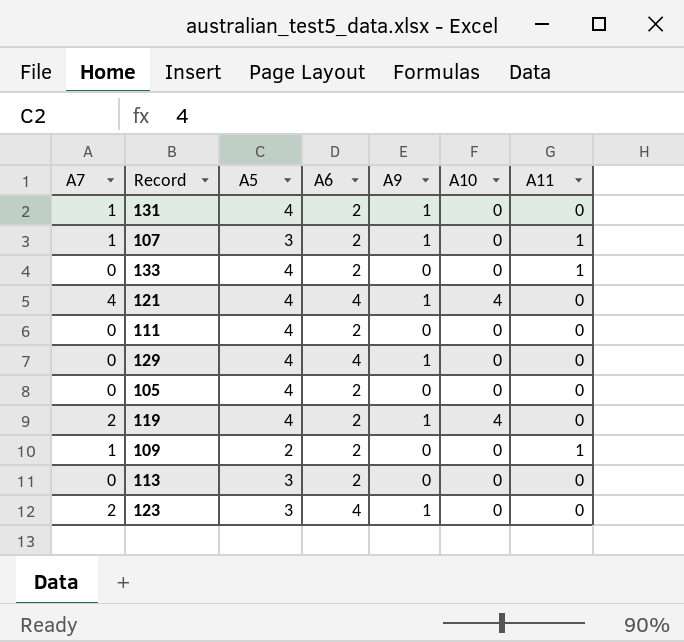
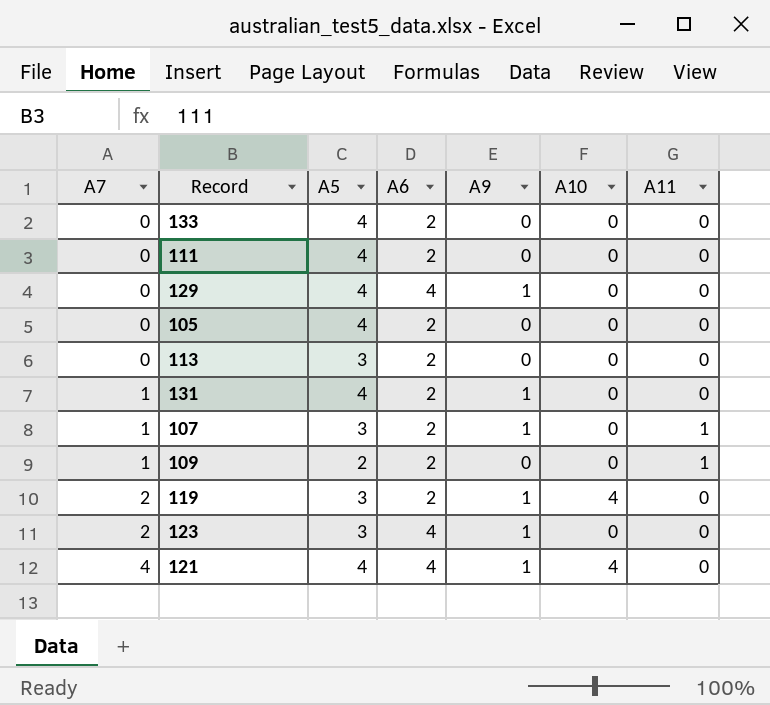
row order: none -> A7 ascending
133 | A11: 1 -> 0
119 | A5: 4 -> 3

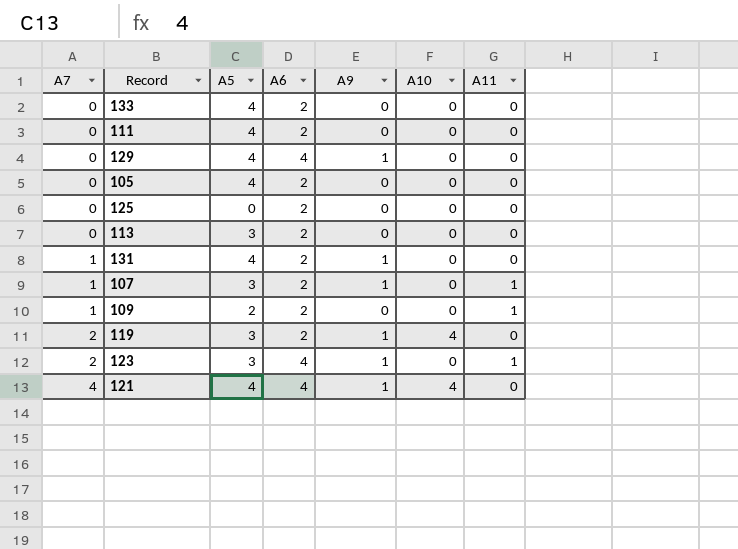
row 125: none -> 0 | 0 | 2 | 0 | 0 | 0
123 | A11: 0 -> 1

